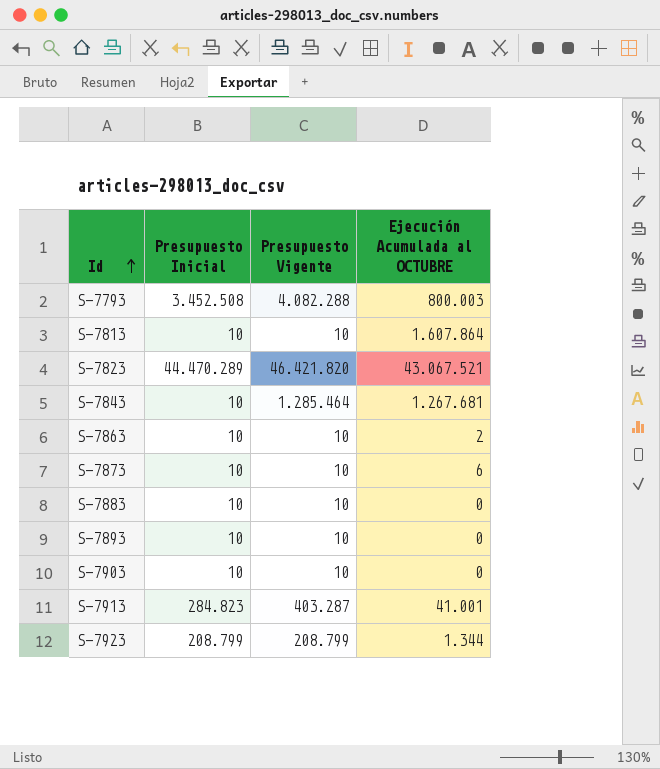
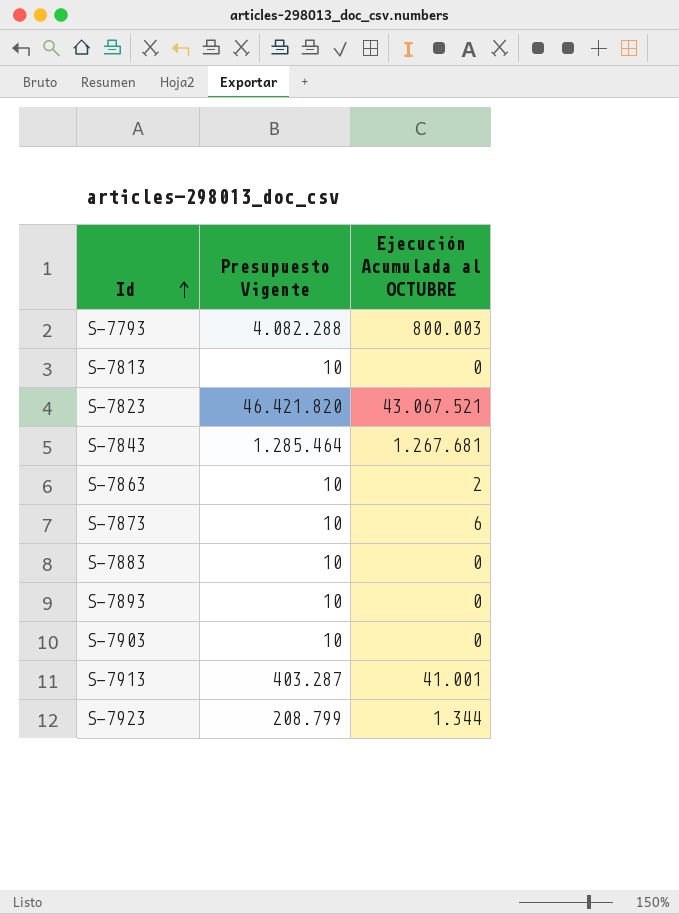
column Presupuesto Inicial | position: 2 -> none
S-7813 | Ejecución Acumulada al OCTUBRE: 1.607.864 -> 0

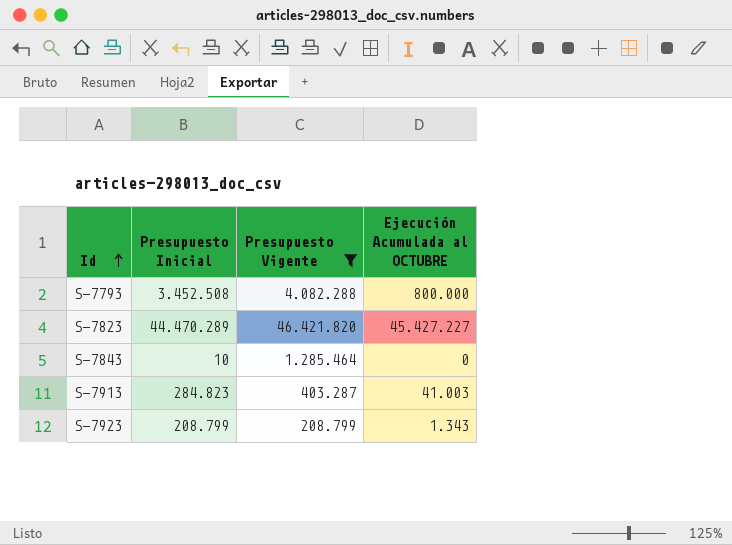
filter: none -> Presupuesto Vigente != 10
column Presupuesto Inicial | position: none -> 2
S-7793 | Ejecución Acumulada al OCTUBRE: 800.003 -> 800.000
S-7823 | Ejecución Acumulada al OCTUBRE: 43.067.521 -> 45.427.227
S-7843 | Ejecución Acumulada al OCTUBRE: 1.267.681 -> 0
S-7913 | Ejecución Acumulada al OCTUBRE: 41.001 -> 41.003
S-7923 | Ejecución Acumulada al OCTUBRE: 1.344 -> 1.343

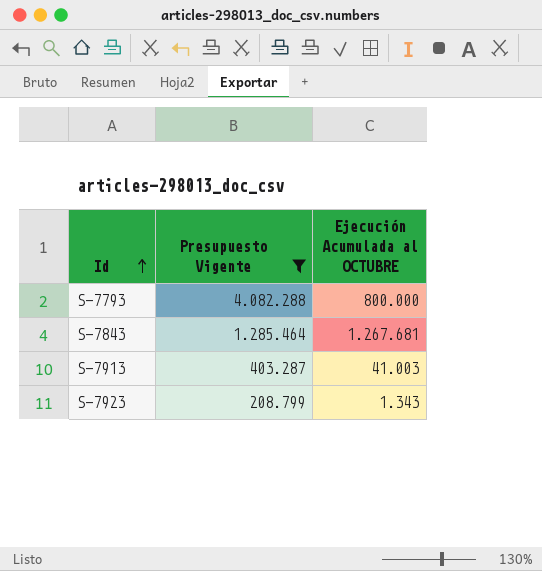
column Presupuesto Inicial | position: 2 -> none
row S-7823: 44.470.289 | 46.421.820 | 45.427.227 -> none
S-7843 | Ejecución Acumulada al OCTUBRE: 0 -> 1.267.681

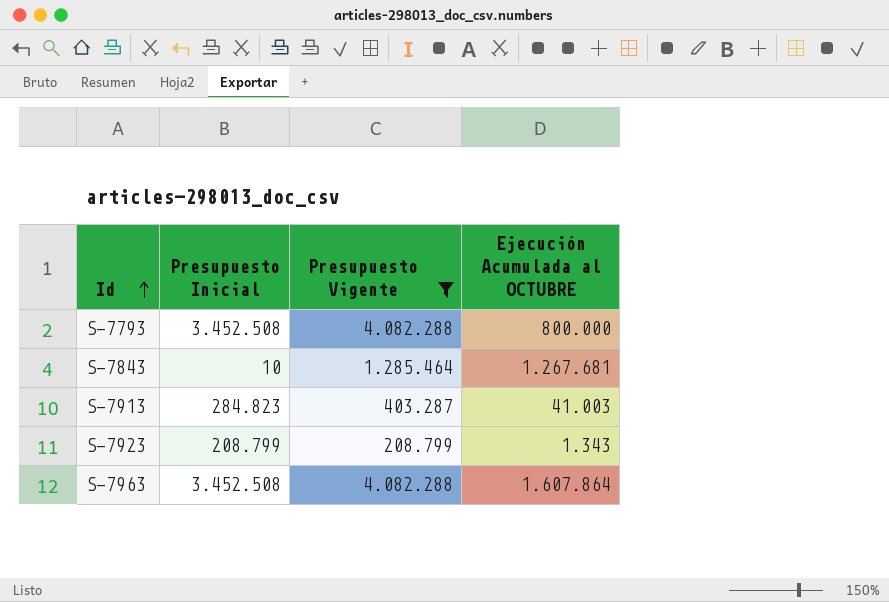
column Presupuesto Inicial | position: none -> 2
row S-7963: none -> 3.452.508 | 4.082.288 | 1.607.864

